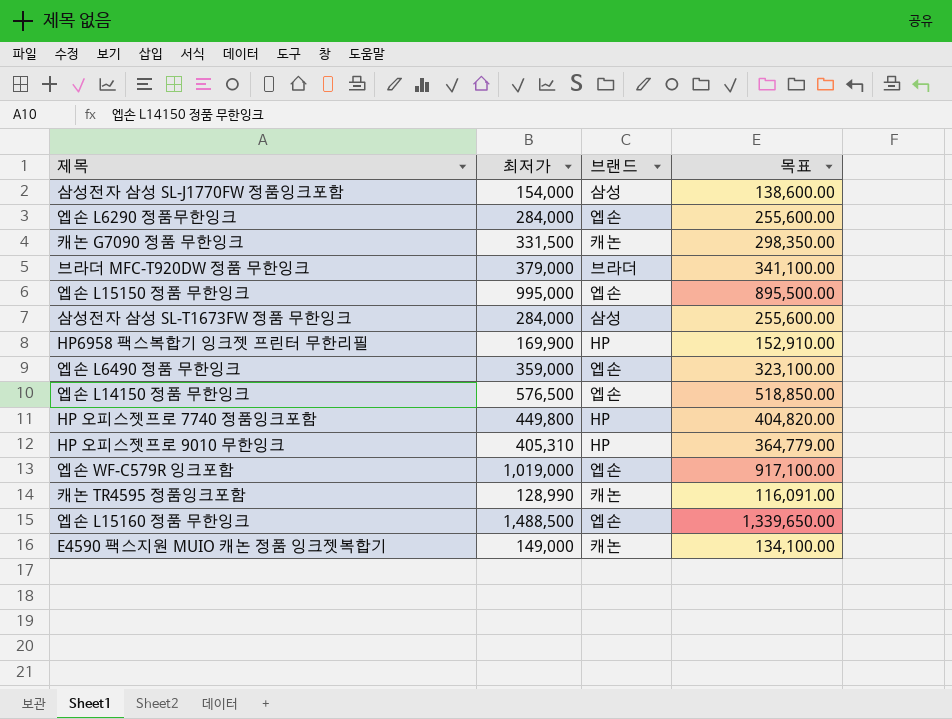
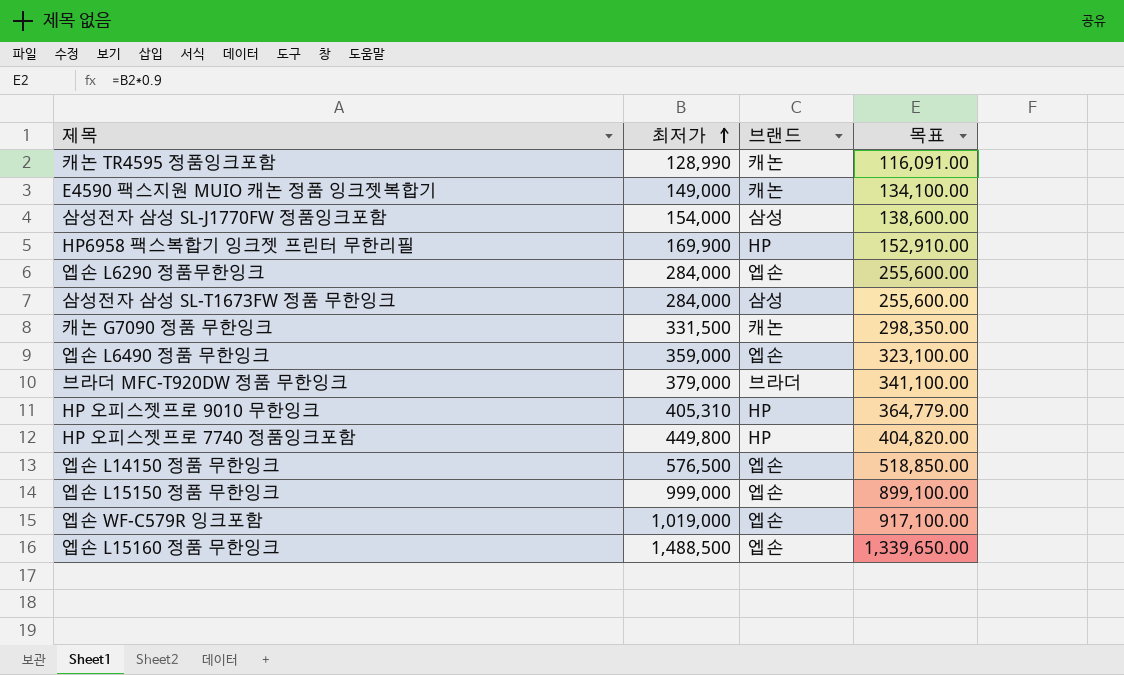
row order: none -> 최저가 ascending
엡손 L15150 정품 무한잉크 | 최저가: 995,000 -> 999,000
엡손 L15150 정품 무한잉크 | 목표: 895,500.00 -> 899,100.00

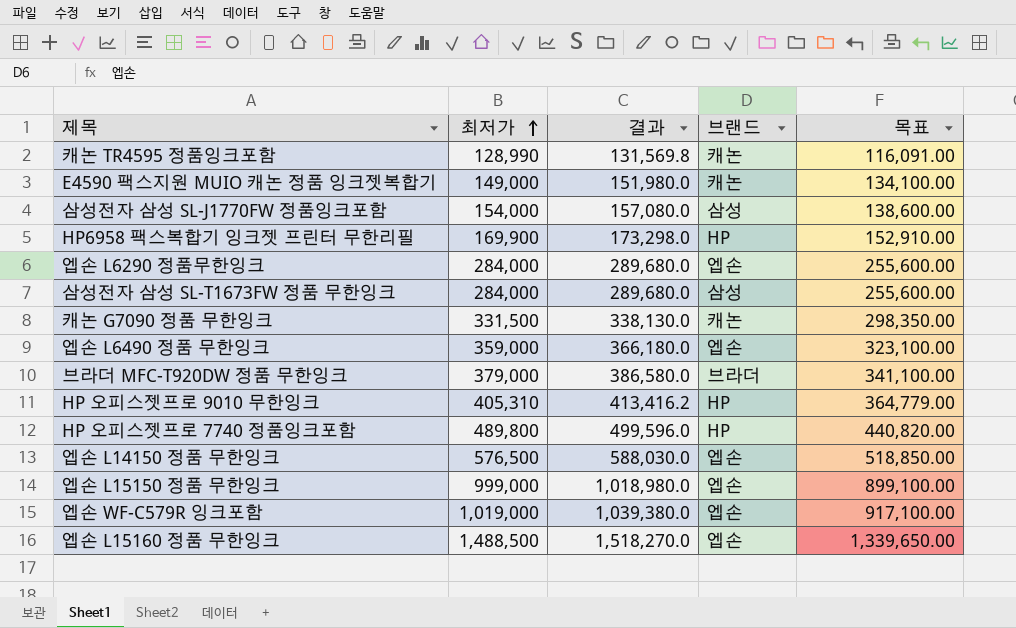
column 결과 | formula: none -> [최저가] * 1.02
HP 오피스젯프로 7740 정품잉크포함 | 최저가: 449,800 -> 489,800
HP 오피스젯프로 7740 정품잉크포함 | 목표: 404,820.00 -> 440,820.00

